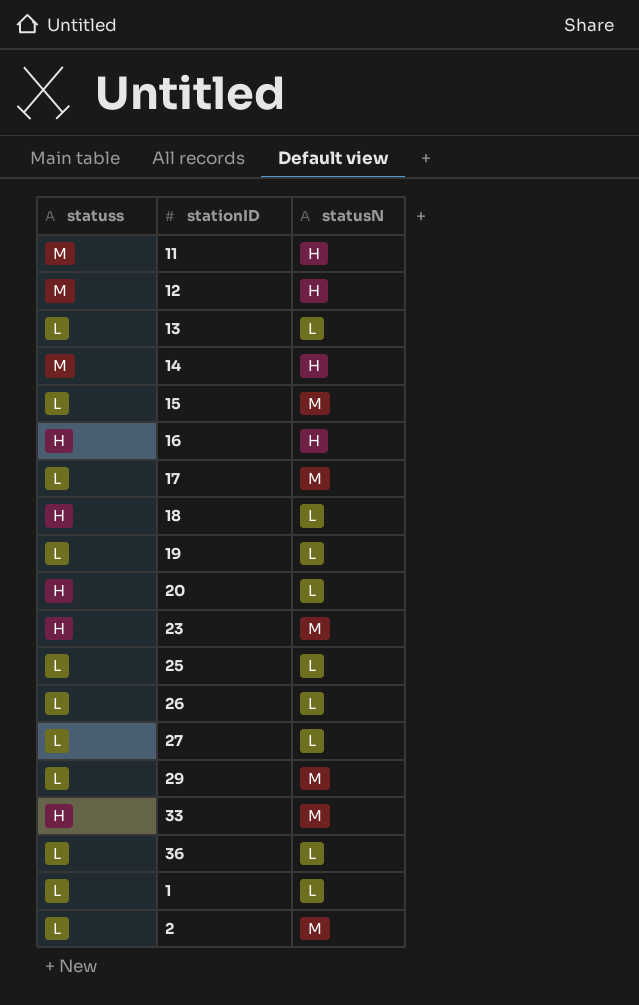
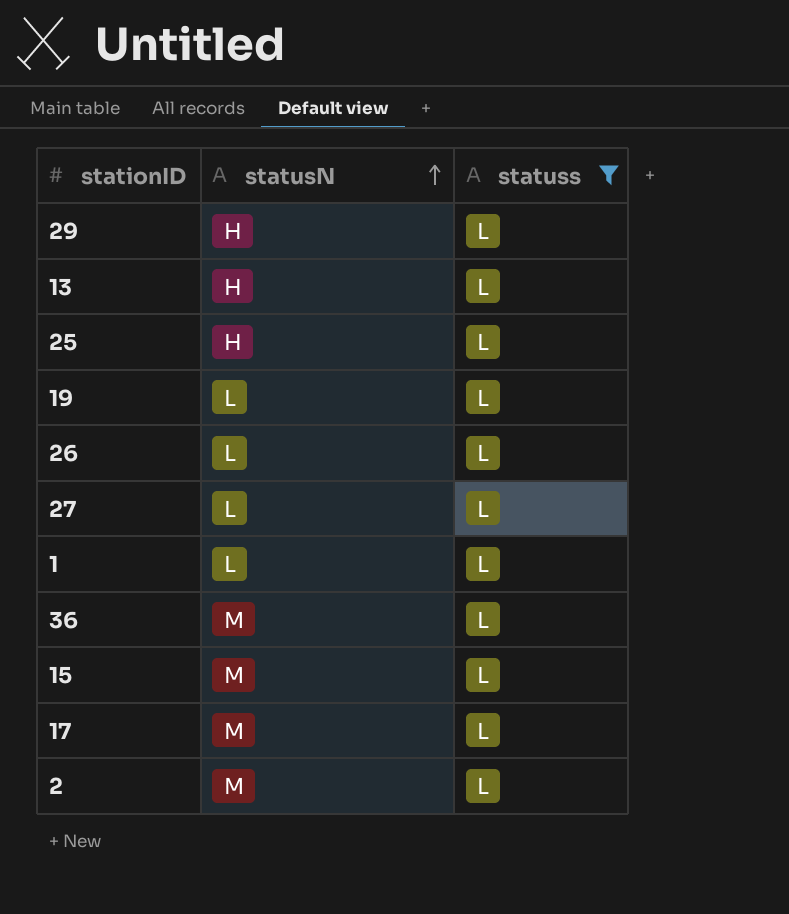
filter: none -> statuss = L
row order: none -> statusN ascending
column statuss | position: 1 -> 3
29 | statusN: M -> H
13 | statusN: L -> H
25 | statusN: L -> H
36 | statusN: L -> M

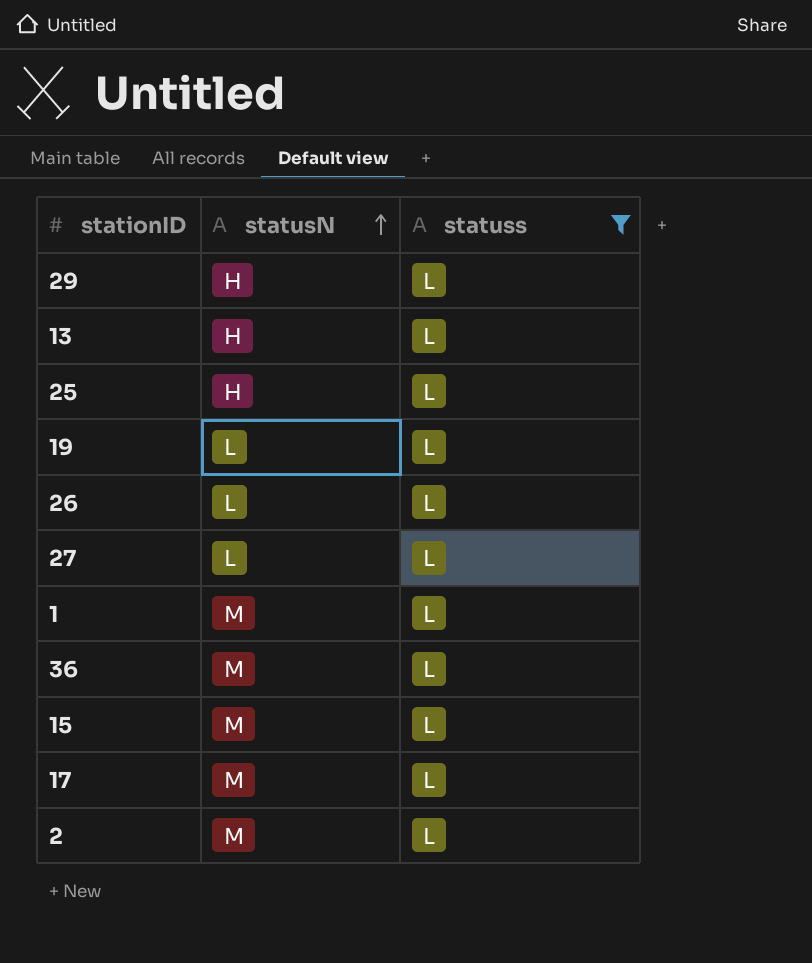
1 | statusN: L -> M

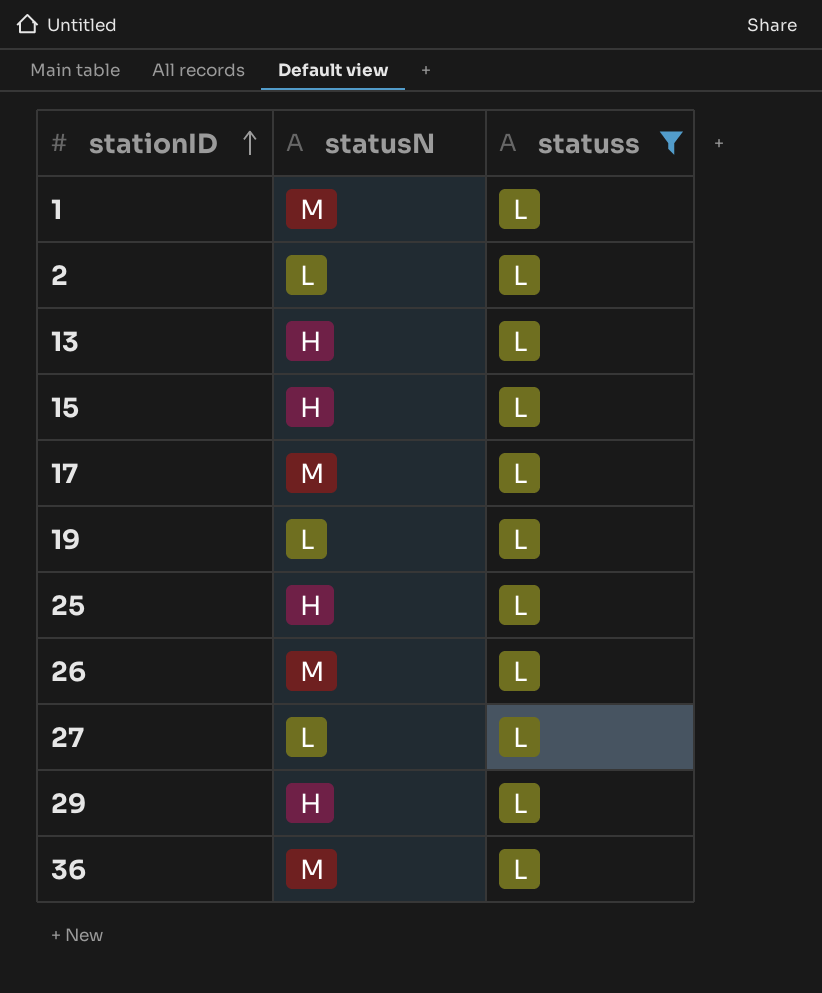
row order: statusN ascending -> stationID ascending
2 | statusN: M -> L
15 | statusN: M -> H
26 | statusN: L -> M

